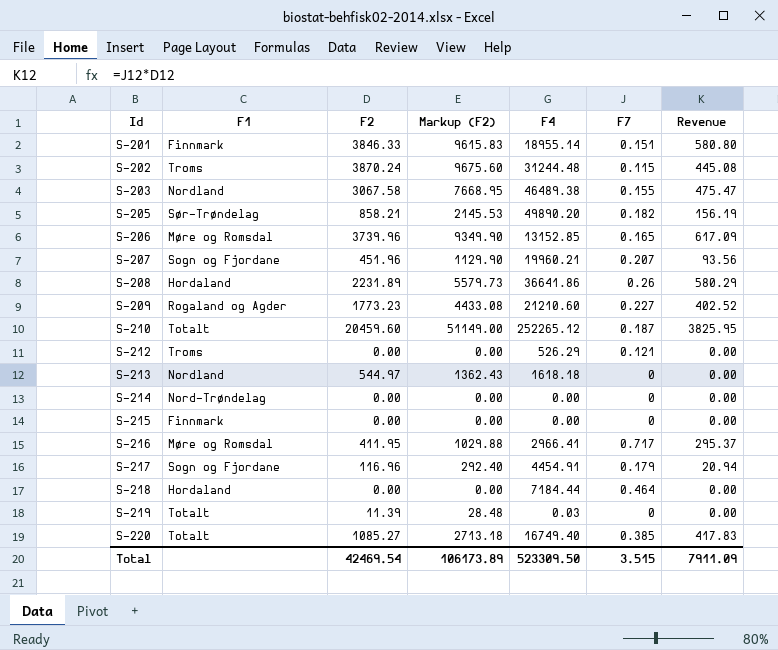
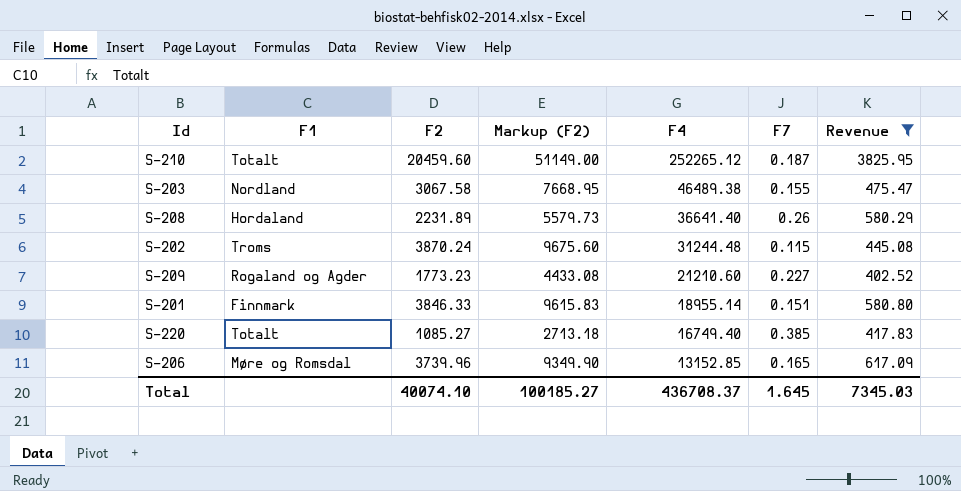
filter: none -> Revenue >= 402.52
row order: Id ascending -> F4 descending
S-208 | F4: 36641.86 -> 36641.40
Total | F2: 42469.54 -> 40074.10
Total | Markup (F2): 106173.89 -> 100185.27
Total | F4: 523309.50 -> 436708.37
Total | F7: 3.515 -> 1.645
Total | Revenue: 7911.09 -> 7345.03

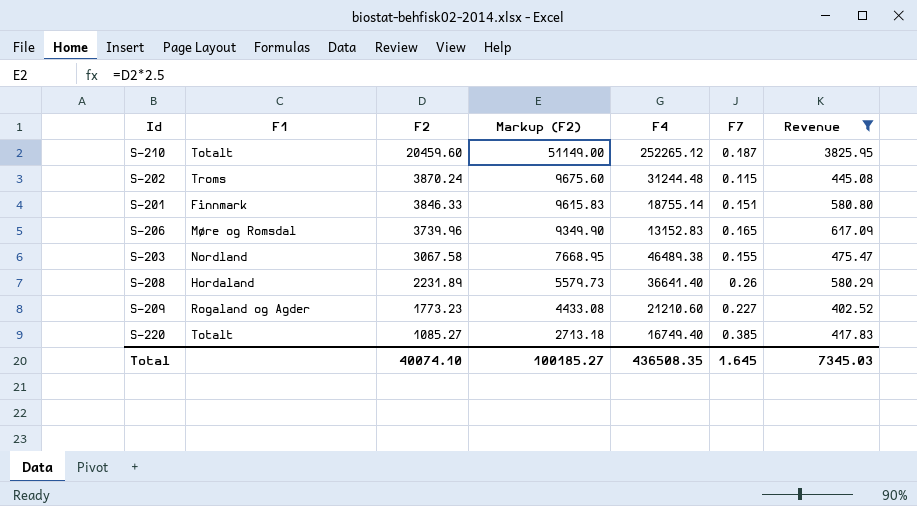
row order: F4 descending -> F2 descending
S-201 | F4: 18955.14 -> 18755.14
S-206 | F4: 13152.85 -> 13152.83
Total | F4: 436708.37 -> 436508.35

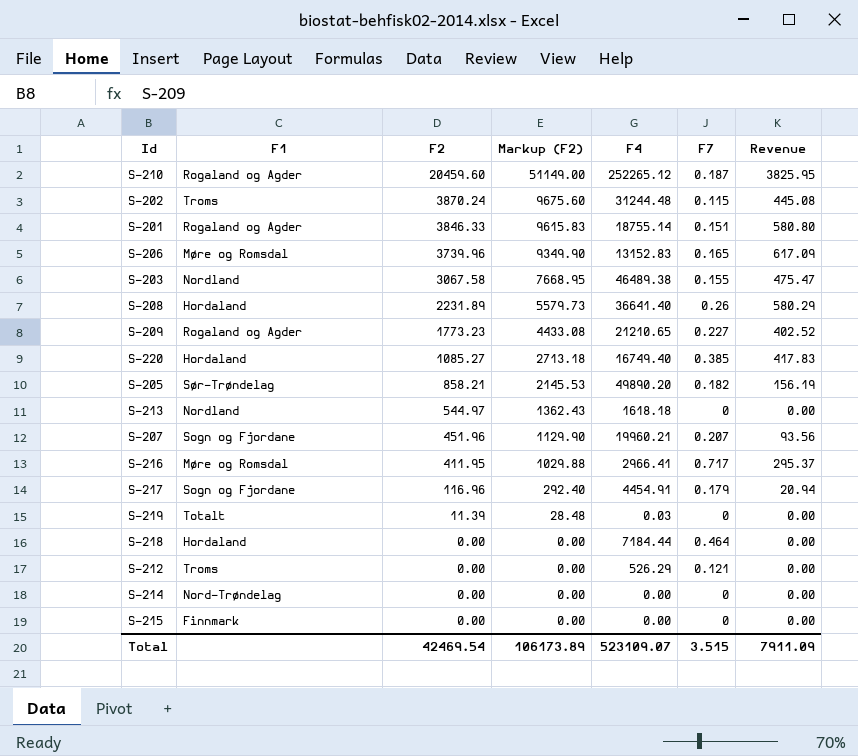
filter: Revenue >= 402.52 -> none
S-210 | F1: Totalt -> Rogaland og Agder
S-201 | F1: Finnmark -> Rogaland og Agder
S-209 | F4: 21210.60 -> 21210.65
S-220 | F1: Totalt -> Hordaland
Total | F2: 40074.10 -> 42469.54
Total | Markup (F2): 100185.27 -> 106173.89
Total | F4: 436508.35 -> 523109.07
Total | F7: 1.645 -> 3.515
Total | Revenue: 7345.03 -> 7911.09

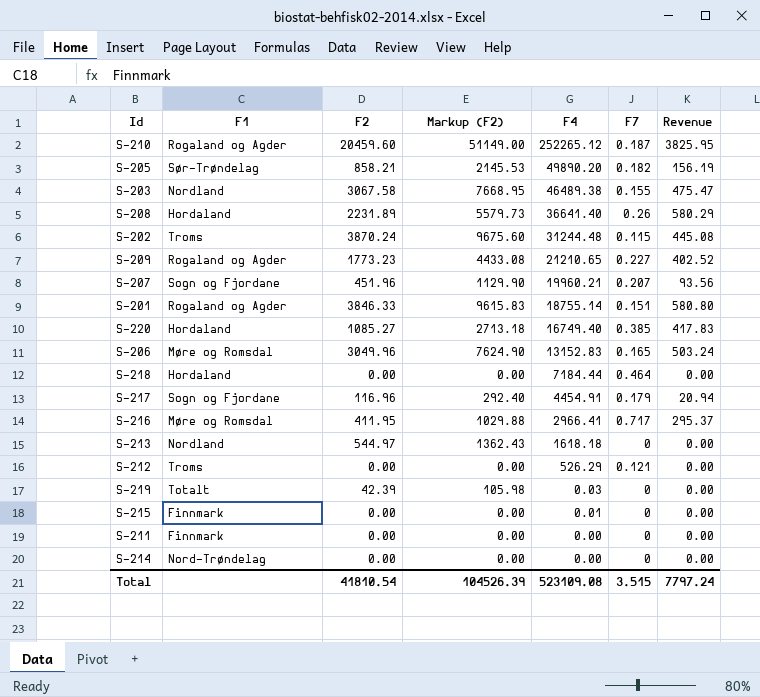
row order: F2 descending -> F4 descending
S-206 | F2: 3739.96 -> 3049.96
S-206 | Markup (F2): 9349.90 -> 7624.90
S-206 | Revenue: 617.09 -> 503.24
S-219 | F2: 11.39 -> 42.39
S-219 | Markup (F2): 28.48 -> 105.98
S-215 | F4: 0.00 -> 0.01
row S-211: none -> Finnmark | 0.00 | 0.00 | 0.00 | 0 | 0.00
Total | F2: 42469.54 -> 41810.54
Total | Markup (F2): 106173.89 -> 104526.39
Total | F4: 523109.07 -> 523109.08
Total | Revenue: 7911.09 -> 7797.24

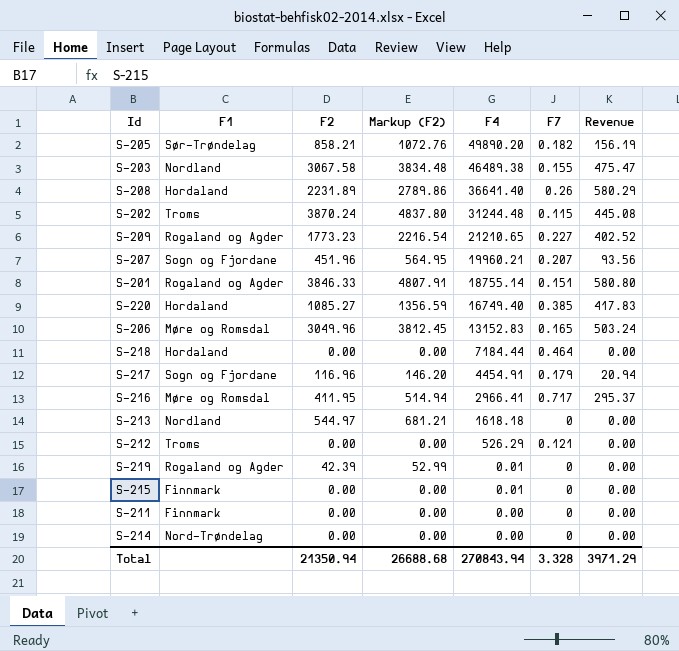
column Markup (F2) | formula: [F2] * 2.5 -> [F2] * 1.25
row S-210: Rogaland og Agder | 20459.60 | 51149.00 | 252265.12 | 0.187 | 3825.95 -> none
S-219 | F1: Totalt -> Rogaland og Agder
S-219 | F4: 0.03 -> 0.01
Total | F2: 41810.54 -> 21350.94
Total | Markup (F2): 104526.39 -> 26688.68
Total | F4: 523109.08 -> 270843.94
Total | F7: 3.515 -> 3.328
Total | Revenue: 7797.24 -> 3971.29

